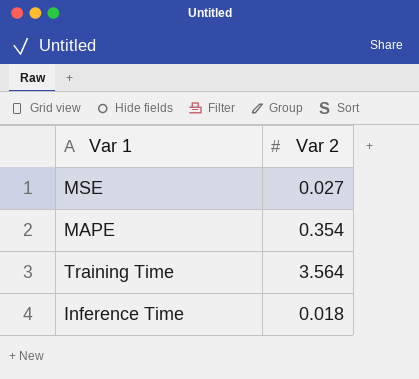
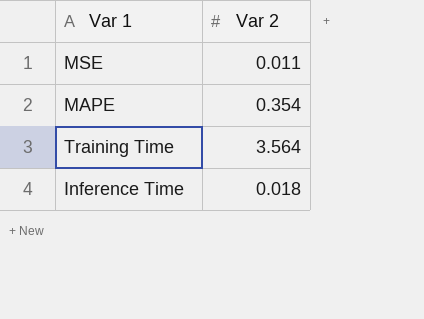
MSE | Var 2: 0.027 -> 0.011

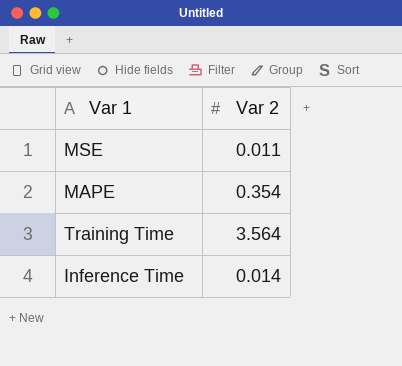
Inference Time | Var 2: 0.018 -> 0.014

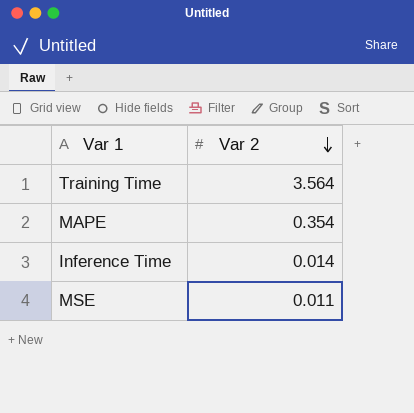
row order: none -> Var 2 descending

